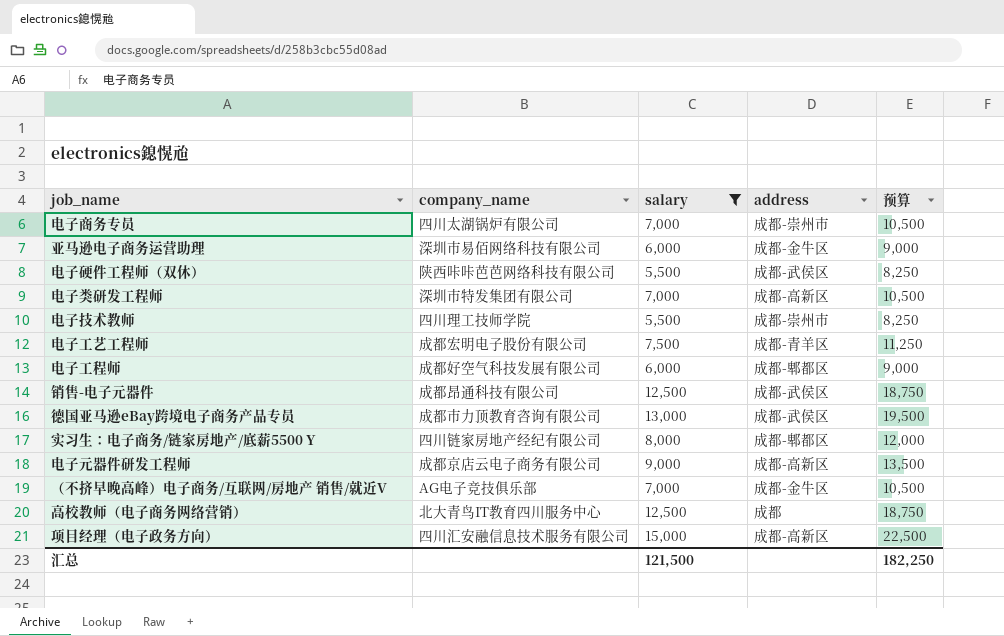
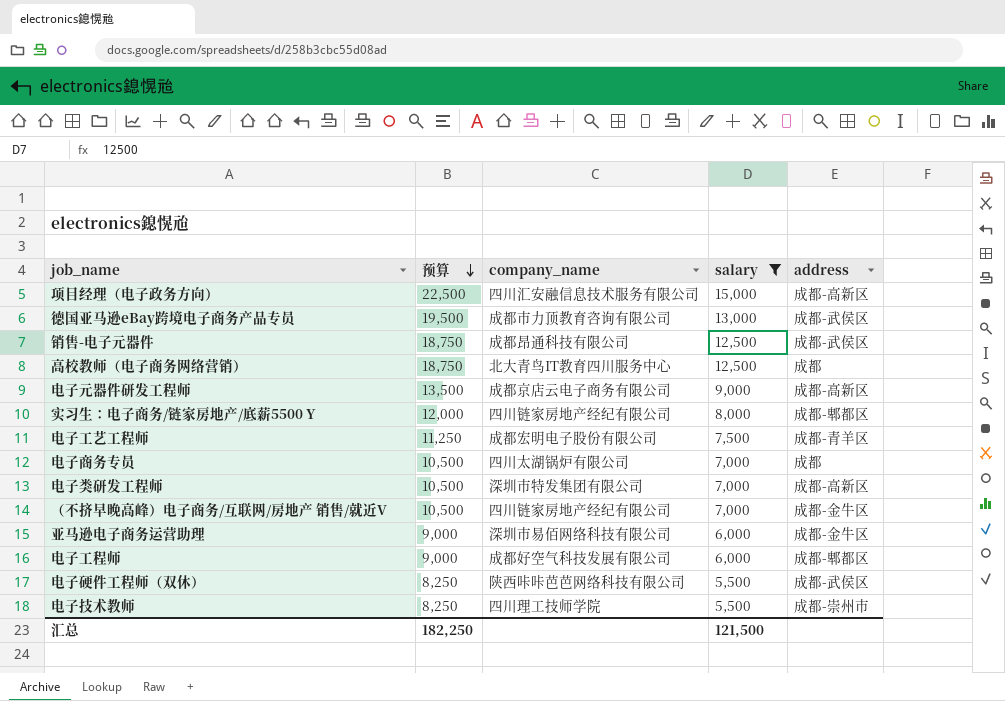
row order: none -> 预算 descending
column 预算 | position: 5 -> 2
电子商务专员 | address: 成都-崇州市 -> 成都
（不挤早晚高峰）电子商务/互联网/房地产 销售/就近V | company_name: AG电子竞技俱乐部 -> 四川链家房地产经纪有限公司

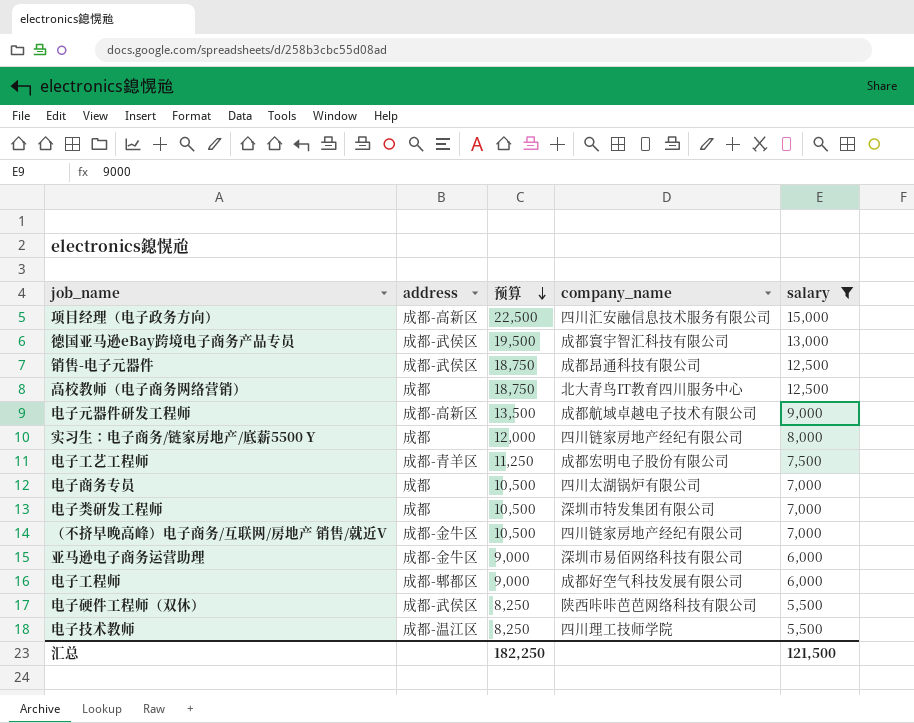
column address | position: 5 -> 2
德国亚马逊eBay跨境电子商务产品专员 | company_name: 成都市力顶教育咨询有限公司 -> 成都寰宇智汇科技有限公司
电子元器件研发工程师 | company_name: 成都京店云电子商务有限公司 -> 成都航域卓越电子技术有限公司
实习生：电子商务/链家房地产/底薪5500 Y | address: 成都-郫都区 -> 成都
电子类研发工程师 | address: 成都-高新区 -> 成都
电子技术教师 | address: 成都-崇州市 -> 成都-温江区

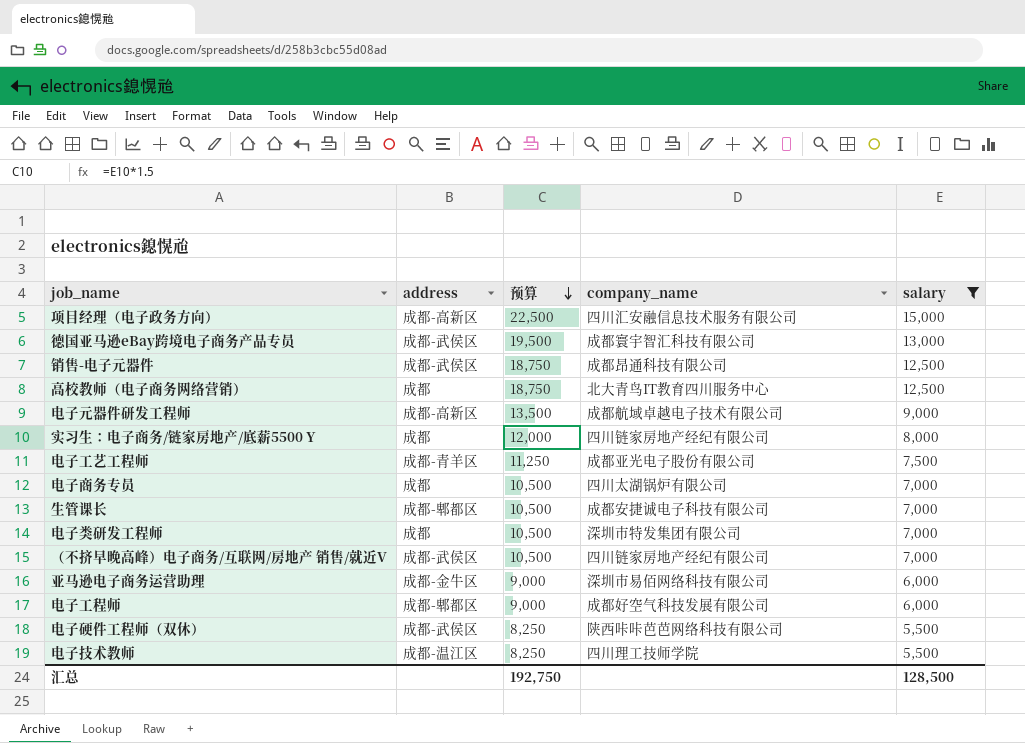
电子工艺工程师 | company_name: 成都宏明电子股份有限公司 -> 成都亚光电子股份有限公司
row 生管课长: none -> 成都-郫都区 | 10,500 | 成都安捷诚电子科技有限公司 | 7,000
（不挤早晚高峰）电子商务/互联网/房地产 销售/就近V | address: 成都-金牛区 -> 成都-武侯区
汇总 | 预算: 182,250 -> 192,750
汇总 | salary: 121,500 -> 128,500

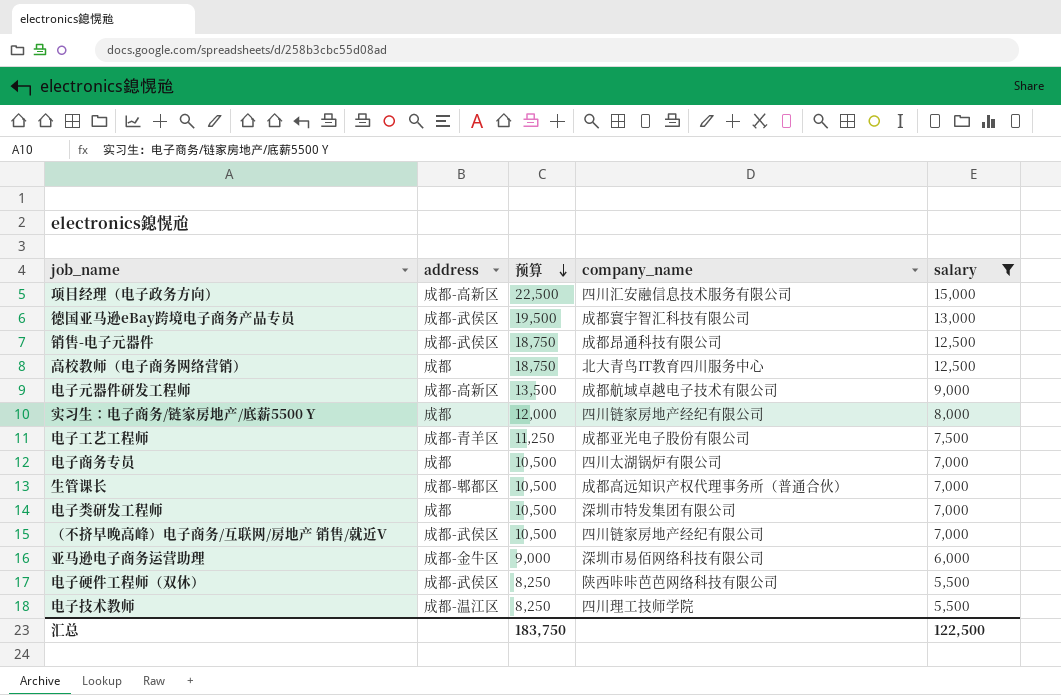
row 电子工程师: 成都-郫都区 | 9,000 | 成都好空气科技发展有限公司 | 6,000 -> none
生管课长 | company_name: 成都安捷诚电子科技有限公司 -> 成都高远知识产权代理事务所（普通合伙）
汇总 | 预算: 192,750 -> 183,750
汇总 | salary: 128,500 -> 122,500

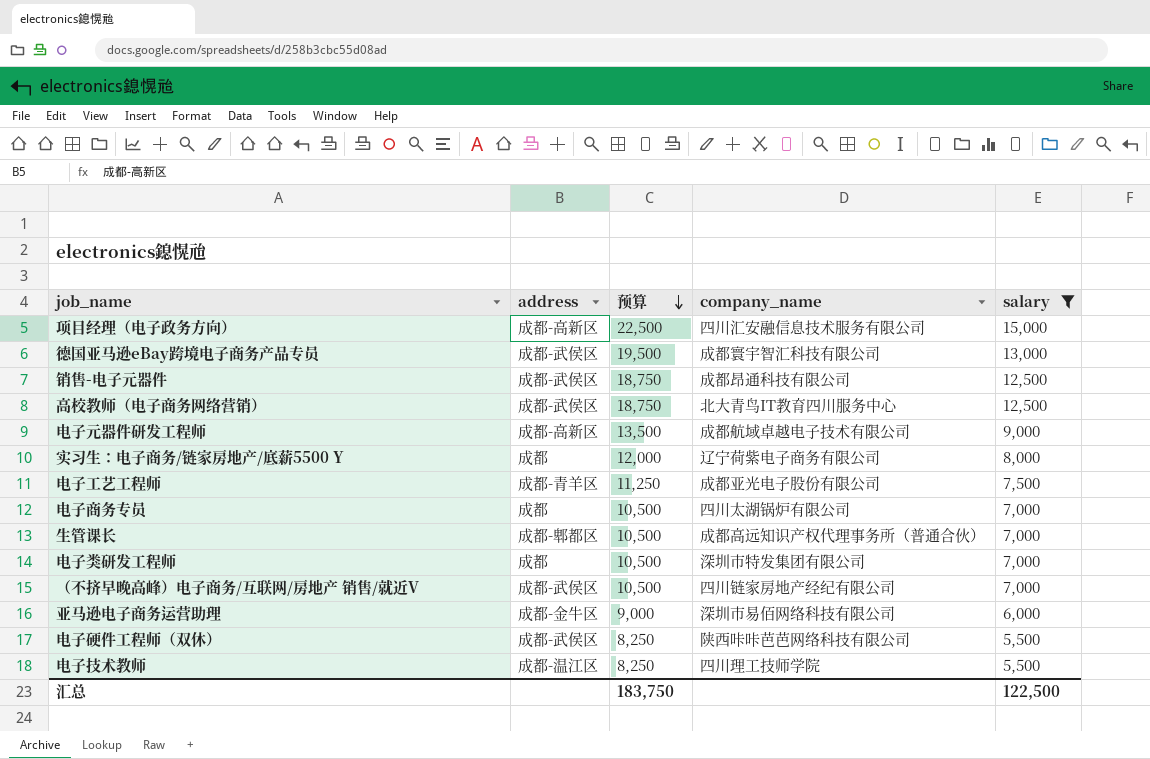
高校教师（电子商务网络营销） | address: 成都 -> 成都-武侯区
实习生：电子商务/链家房地产/底薪5500 Y | company_name: 四川链家房地产经纪有限公司 -> 辽宁荷紫电子商务有限公司

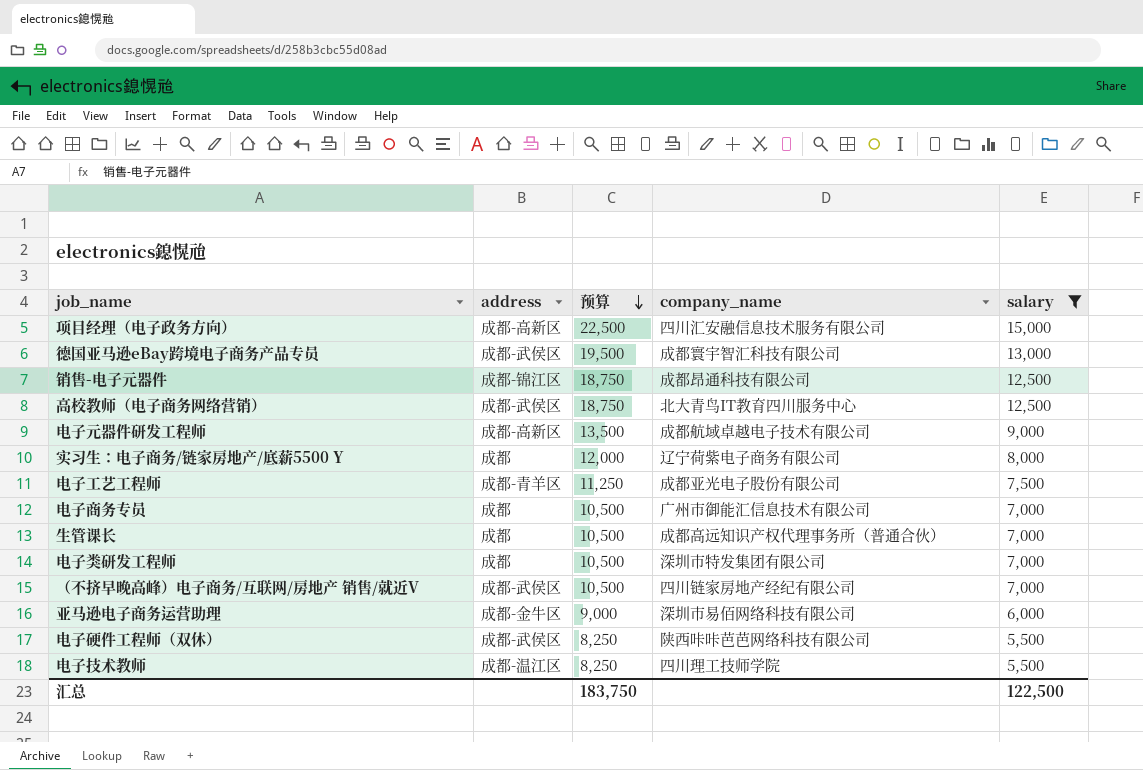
销售-电子元器件 | address: 成都-武侯区 -> 成都-锦江区
电子商务专员 | company_name: 四川太湖锅炉有限公司 -> 广州市御能汇信息技术有限公司
生管课长 | address: 成都-郫都区 -> 成都

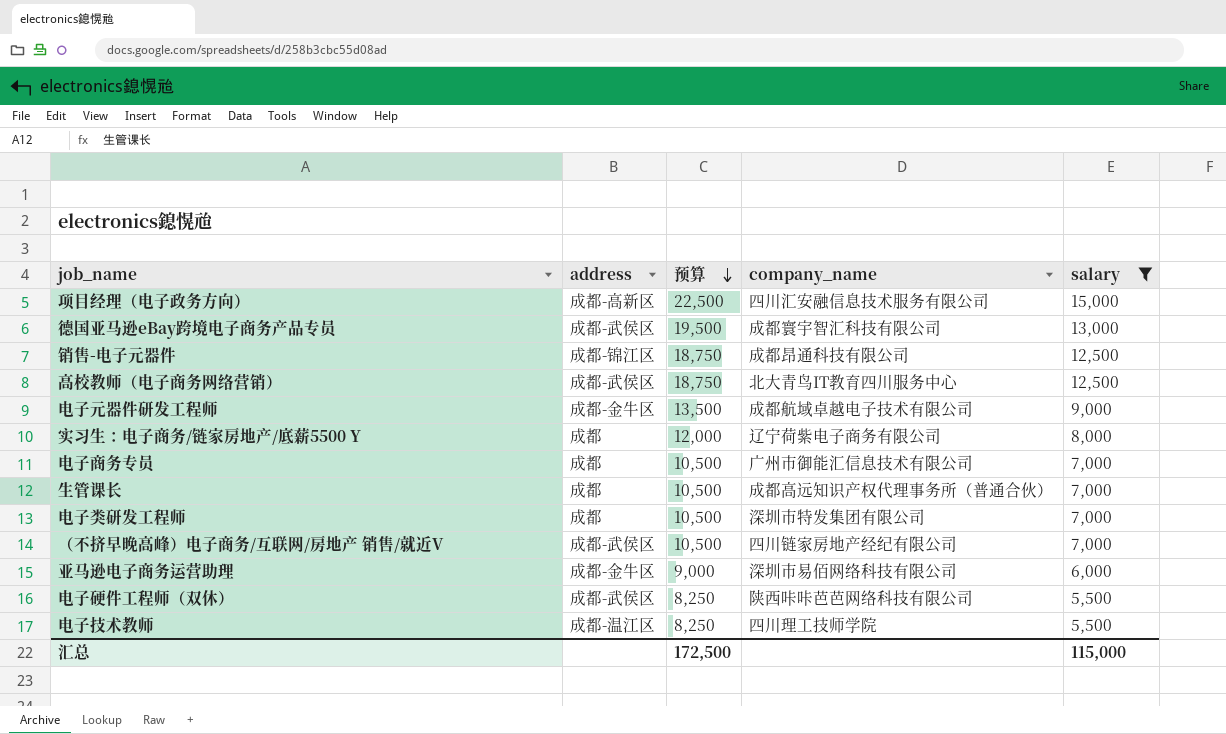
row 电子工艺工程师: 成都-青羊区 | 11,250 | 成都亚光电子股份有限公司 | 7,500 -> none
电子元器件研发工程师 | address: 成都-高新区 -> 成都-金牛区
汇总 | 预算: 183,750 -> 172,500
汇总 | salary: 122,500 -> 115,000

